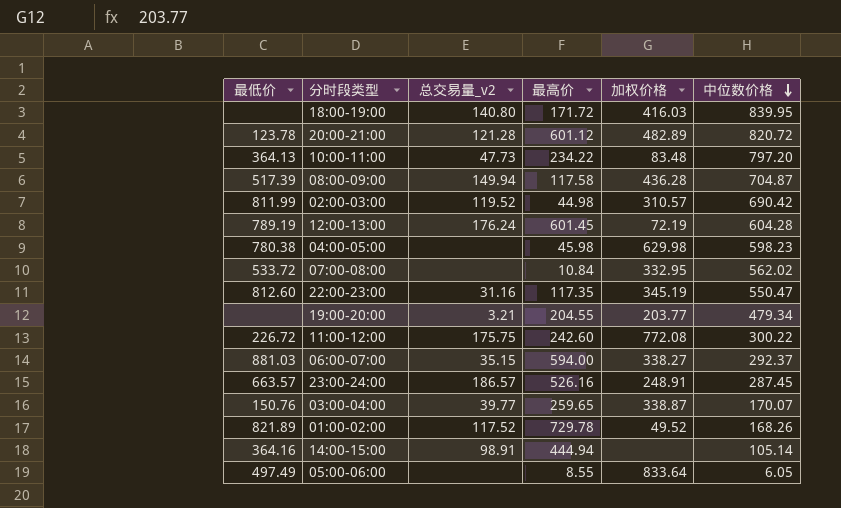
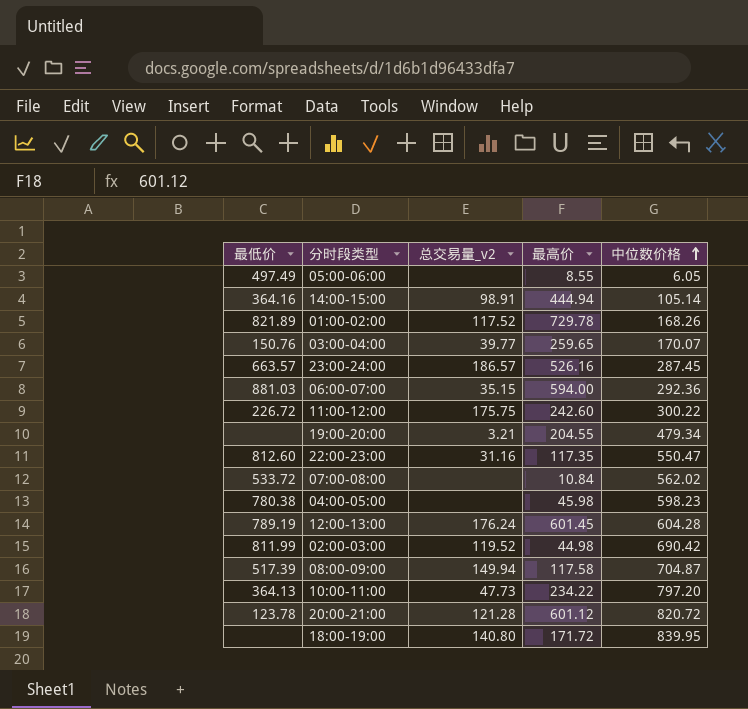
row order: 中位数价格 descending -> 中位数价格 ascending
column 加权价格 | position: 5 -> none
06:00-07:00 | 中位数价格: 292.37 -> 292.36

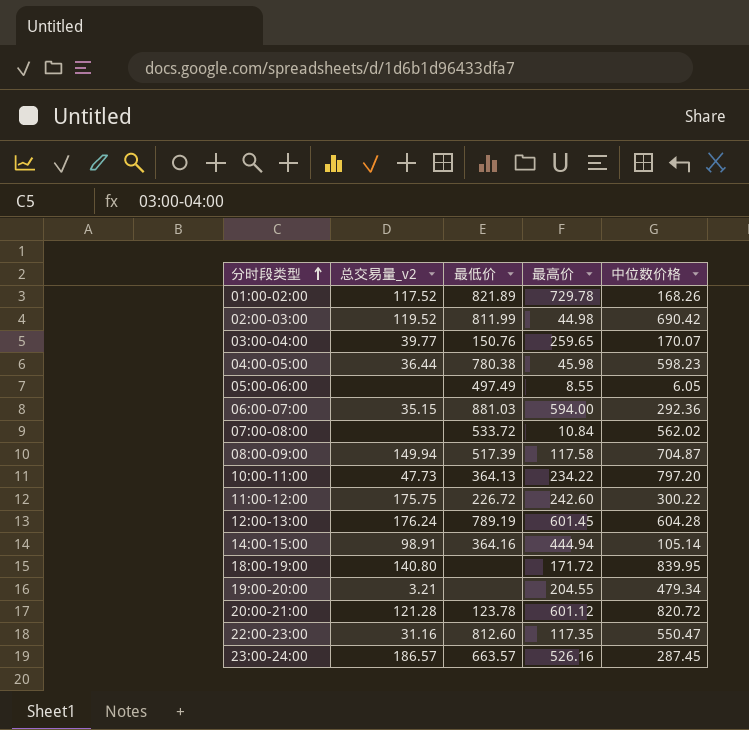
row order: 中位数价格 ascending -> 分时段类型 ascending
column 最低价 | position: 1 -> 3
04:00-05:00 | 总交易量_v2: none -> 36.44

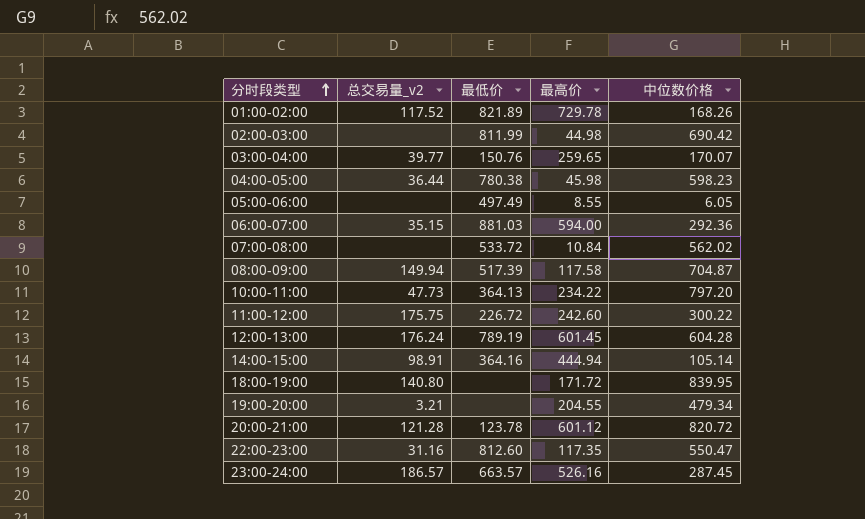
02:00-03:00 | 总交易量_v2: 119.52 -> none

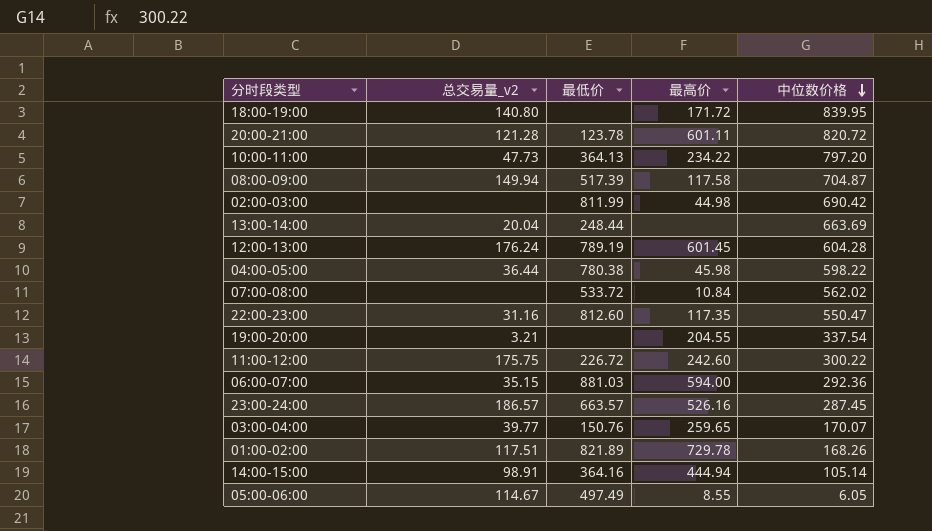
row order: 分时段类型 ascending -> 中位数价格 descending
20:00-21:00 | 最高价: 601.12 -> 601.11
row 13:00-14:00: none -> 20.04 | 248.44 | none | 663.69
04:00-05:00 | 中位数价格: 598.23 -> 598.22
19:00-20:00 | 中位数价格: 479.34 -> 337.54
01:00-02:00 | 总交易量_v2: 117.52 -> 117.51
05:00-06:00 | 总交易量_v2: none -> 114.67

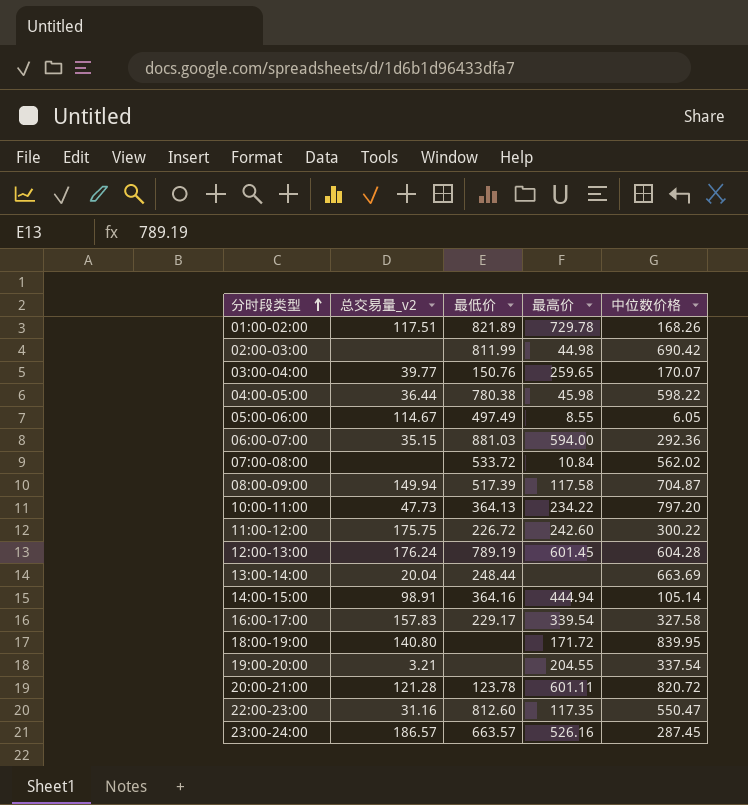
row order: 中位数价格 descending -> 分时段类型 ascending
row 16:00-17:00: none -> 157.83 | 229.17 | 339.54 | 327.58

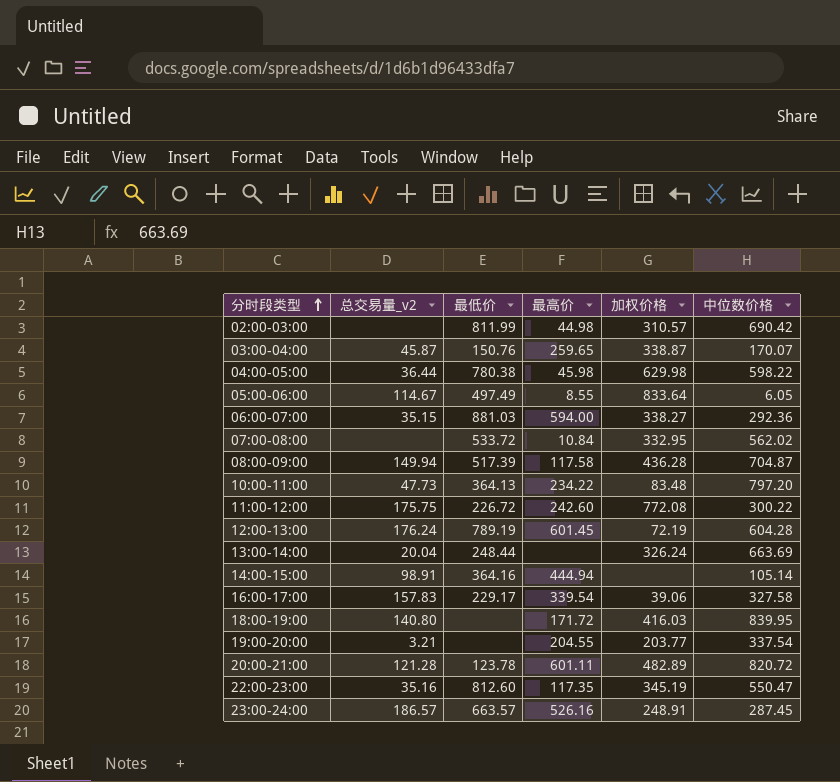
column 加权价格 | position: none -> 5
row 01:00-02:00: 117.51 | 821.89 | 729.78 | 168.26 -> none
03:00-04:00 | 总交易量_v2: 39.77 -> 45.87
22:00-23:00 | 总交易量_v2: 31.16 -> 35.16

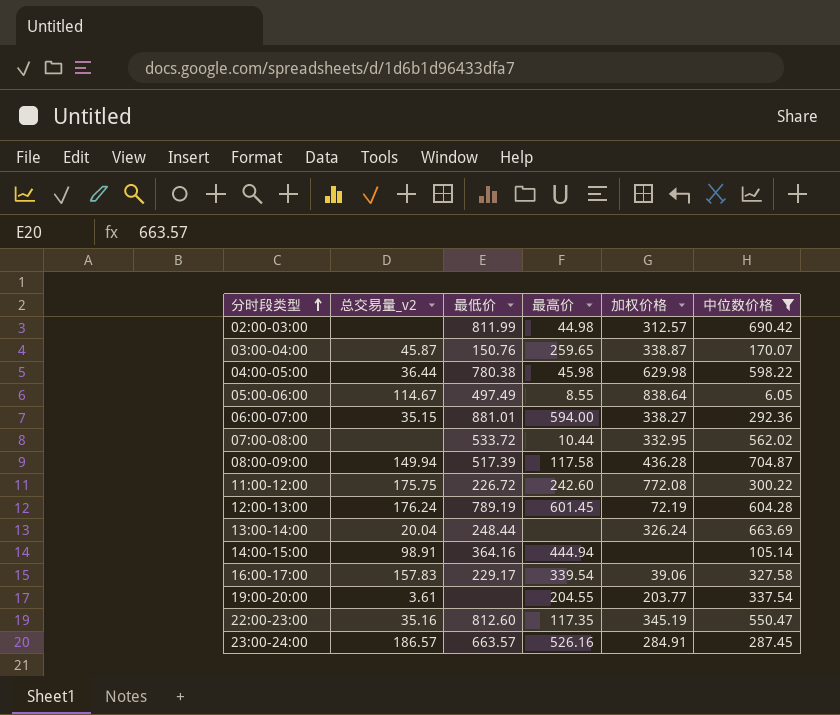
filter: none -> 中位数价格 <= 704.87
02:00-03:00 | 加权价格: 310.57 -> 312.57
05:00-06:00 | 加权价格: 833.64 -> 838.64
06:00-07:00 | 最低价: 881.03 -> 881.01
07:00-08:00 | 最高价: 10.84 -> 10.44
19:00-20:00 | 总交易量_v2: 3.21 -> 3.61
23:00-24:00 | 加权价格: 248.91 -> 284.91

